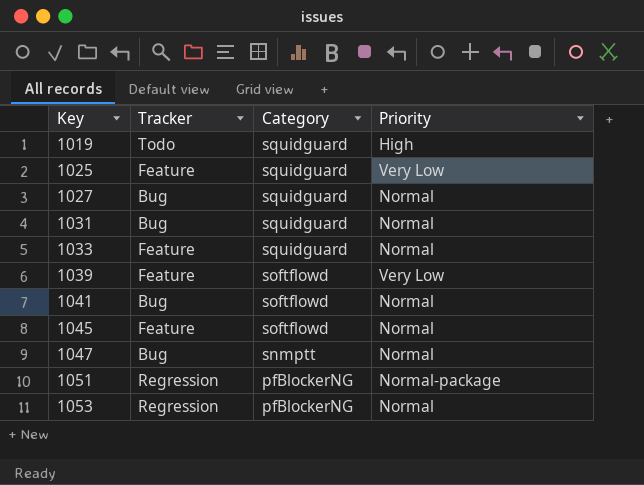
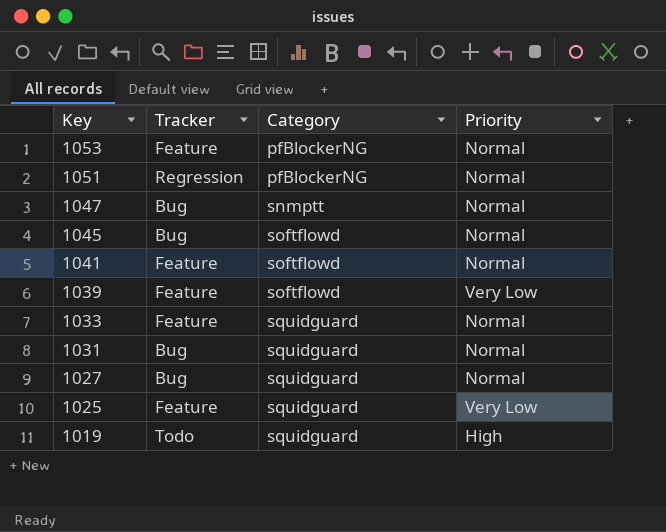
row order: Key ascending -> Key descending
1053 | Tracker: Regression -> Feature
1051 | Priority: Normal-package -> Normal
1045 | Tracker: Feature -> Bug
1041 | Tracker: Bug -> Feature

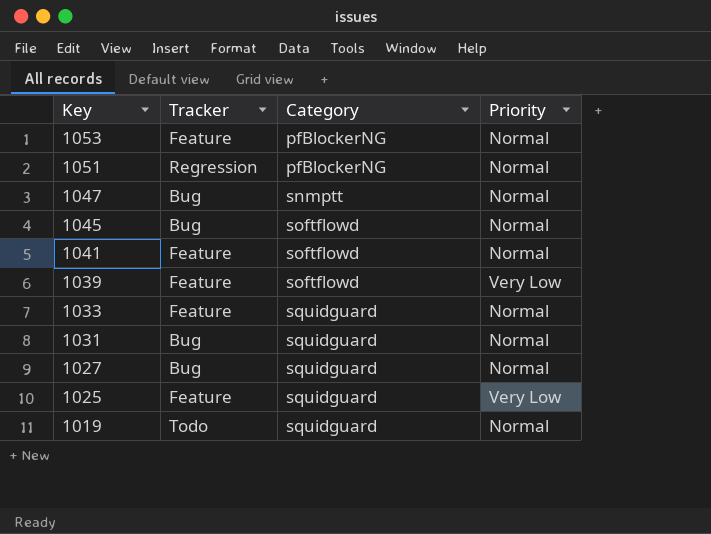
1019 | Priority: High -> Normal

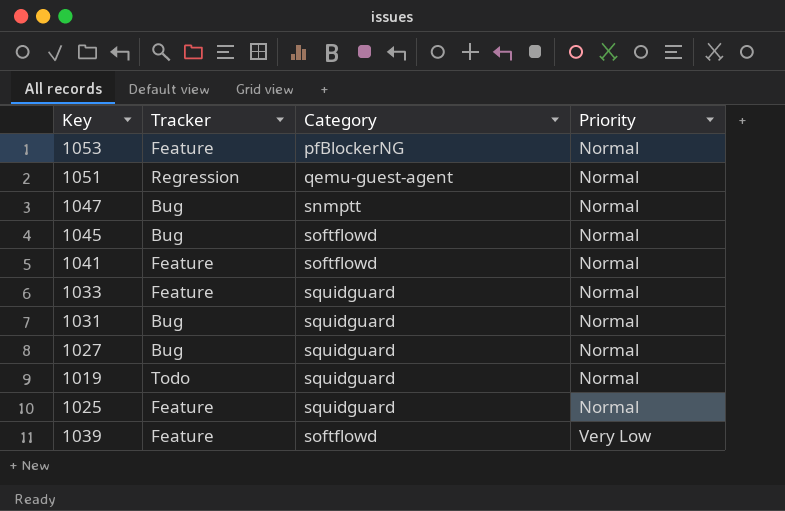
row order: Key descending -> Priority ascending
1051 | Category: pfBlockerNG -> qemu-guest-agent
1025 | Priority: Very Low -> Normal

